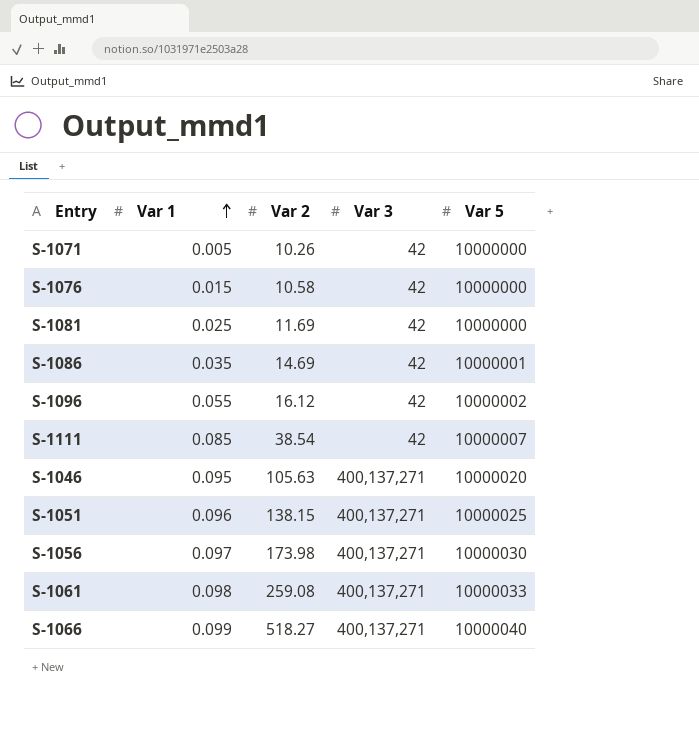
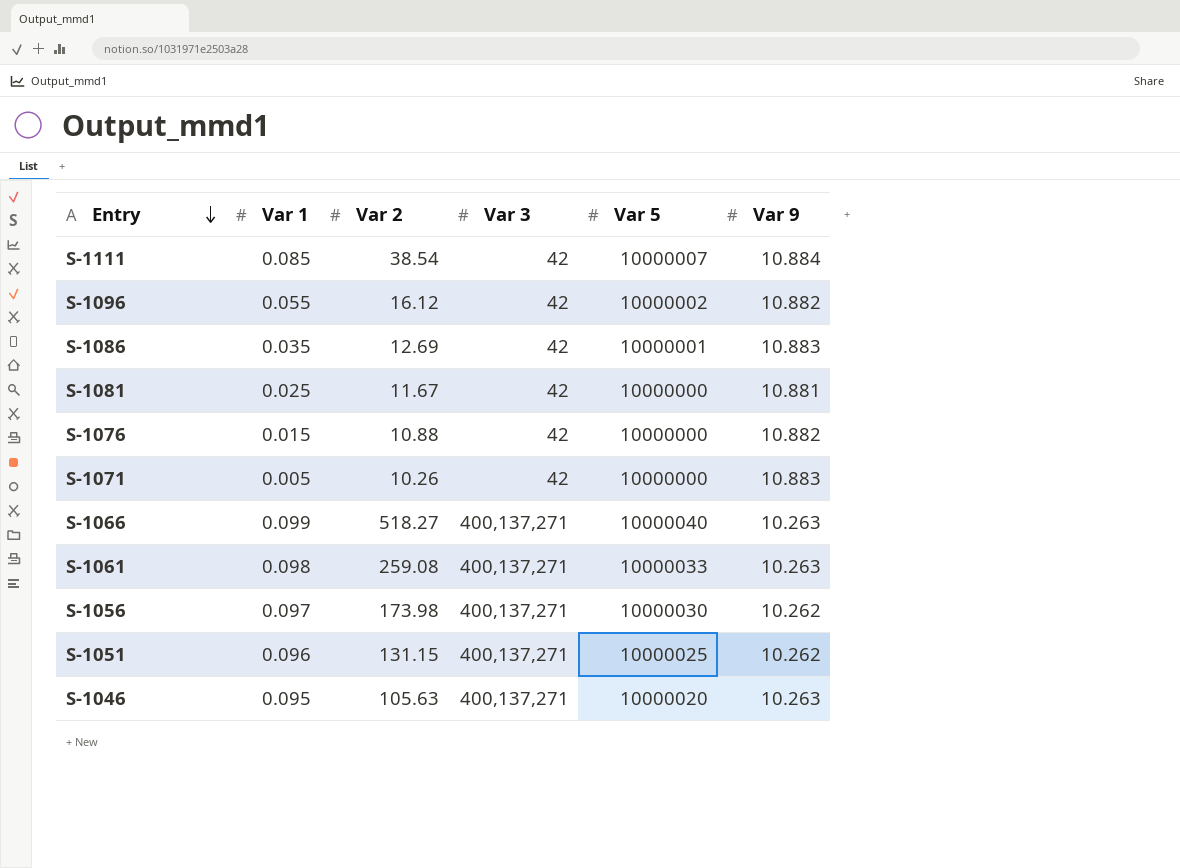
row order: Var 1 ascending -> Entry descending
column Var 9 | position: none -> 6
S-1086 | Var 2: 14.69 -> 12.69
S-1081 | Var 2: 11.69 -> 11.67
S-1076 | Var 2: 10.58 -> 10.88
S-1051 | Var 2: 138.15 -> 131.15

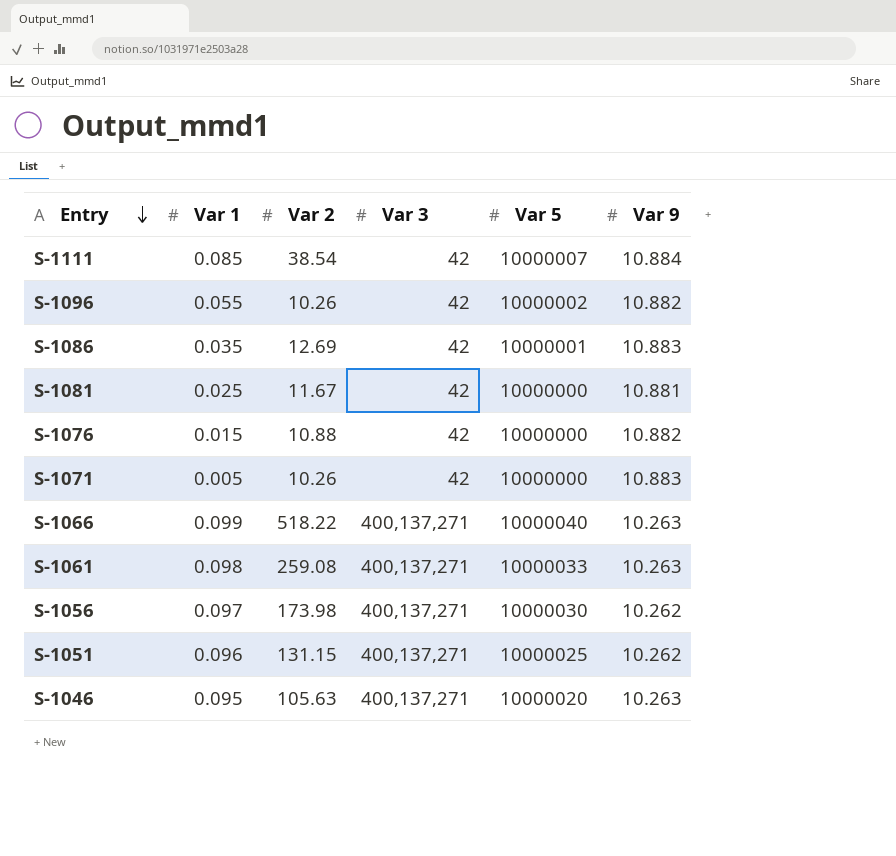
S-1096 | Var 2: 16.12 -> 10.26
S-1066 | Var 2: 518.27 -> 518.22

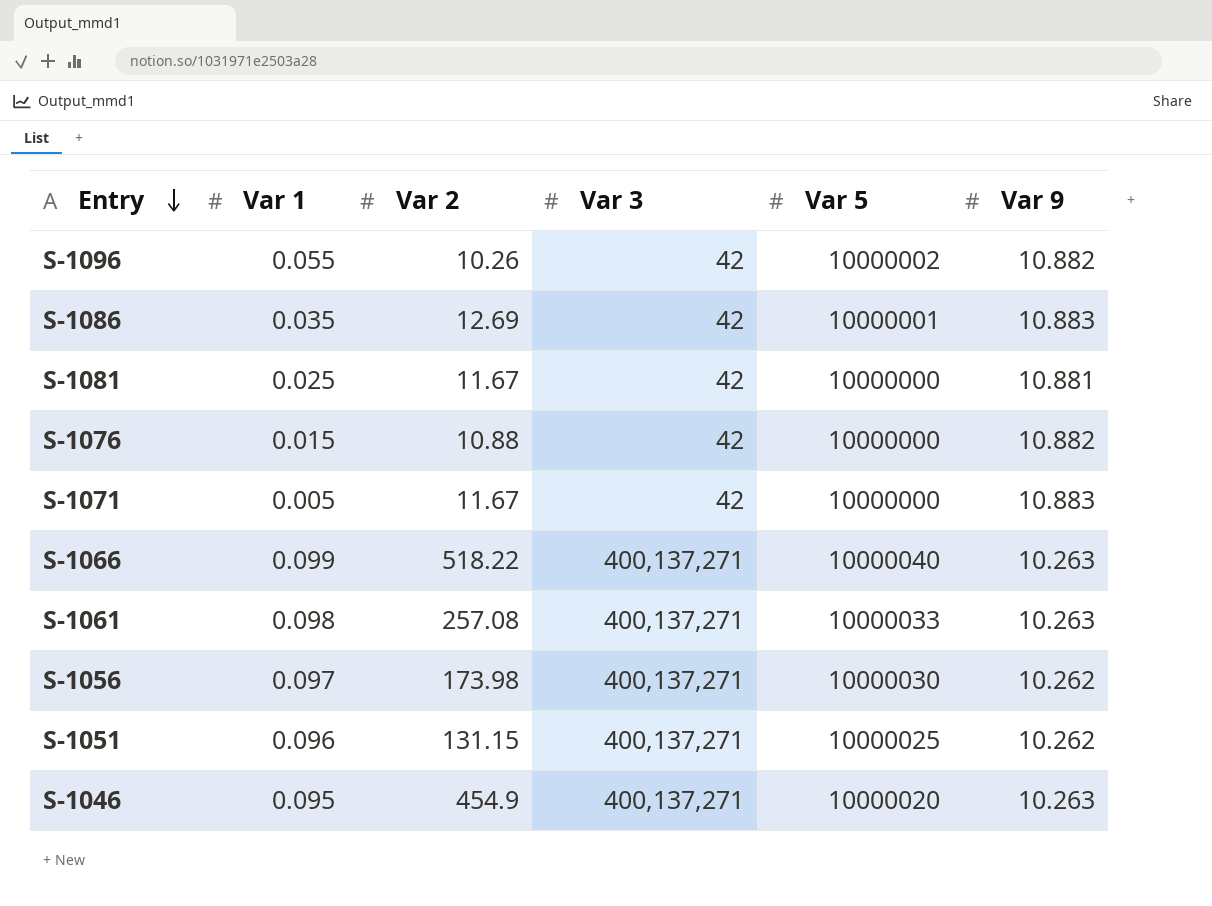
row S-1111: 0.085 | 38.54 | 42 | 10000007 | 10.884 -> none
S-1071 | Var 2: 10.26 -> 11.67
S-1061 | Var 2: 259.08 -> 257.08
S-1046 | Var 2: 105.63 -> 454.9

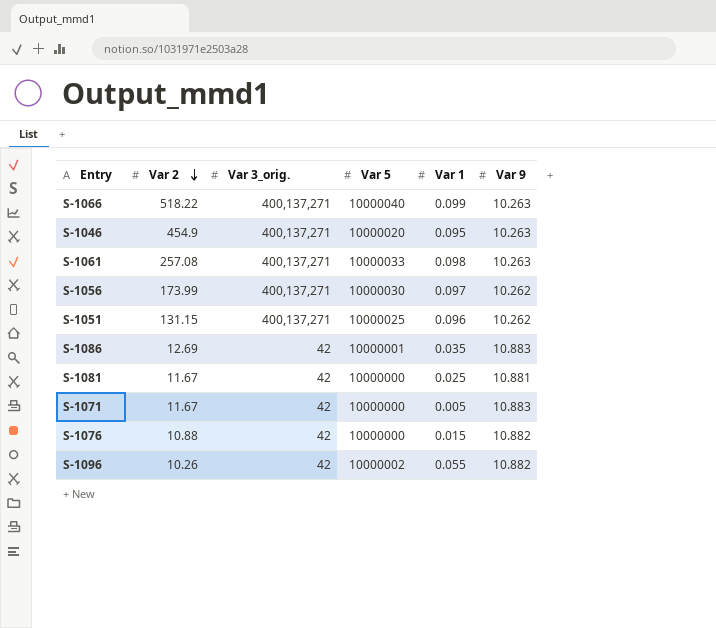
row order: Entry descending -> Var 2 descending
column name: Var 3 -> Var 3_orig.
column Var 1 | position: 2 -> 5
S-1056 | Var 2: 173.98 -> 173.99

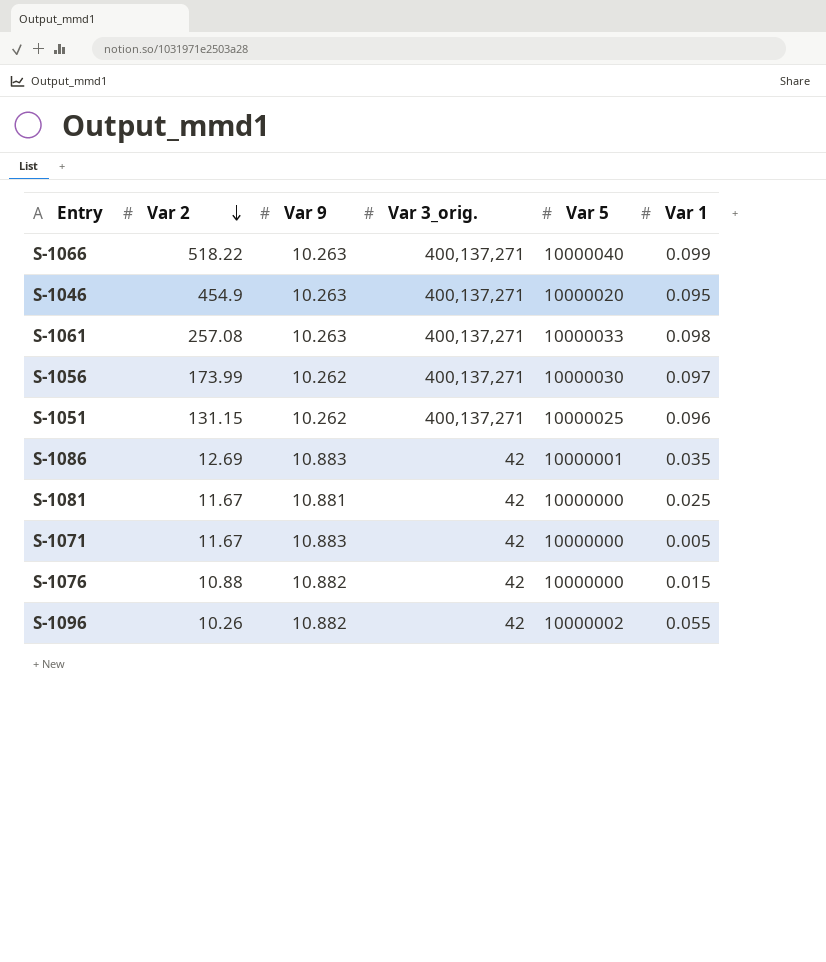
column Var 9 | position: 6 -> 3

